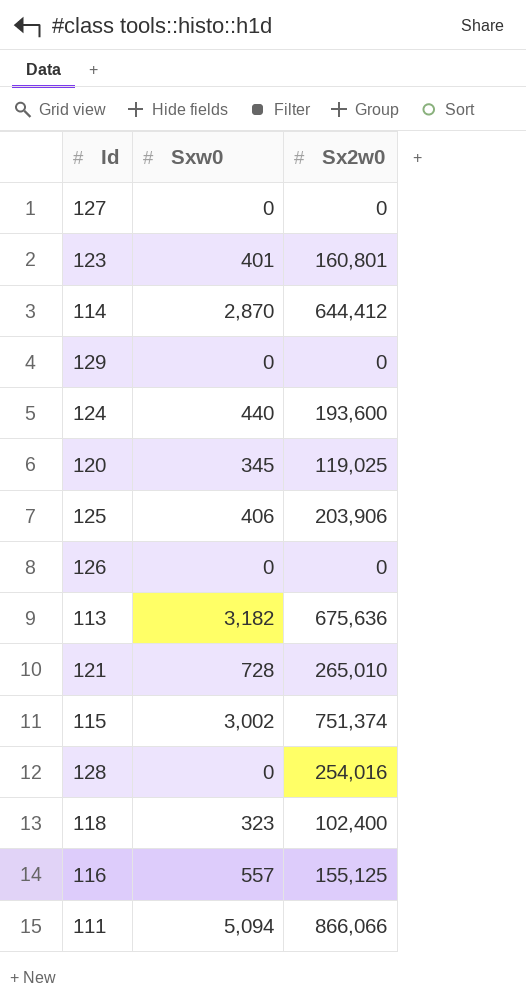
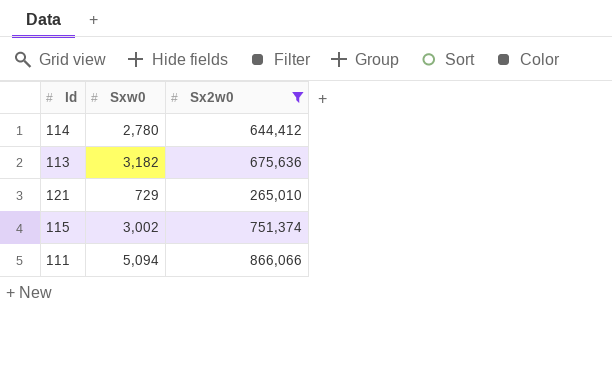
filter: none -> Sx2w0 >= 265,010
114 | Sxw0: 2,870 -> 2,780
121 | Sxw0: 728 -> 729

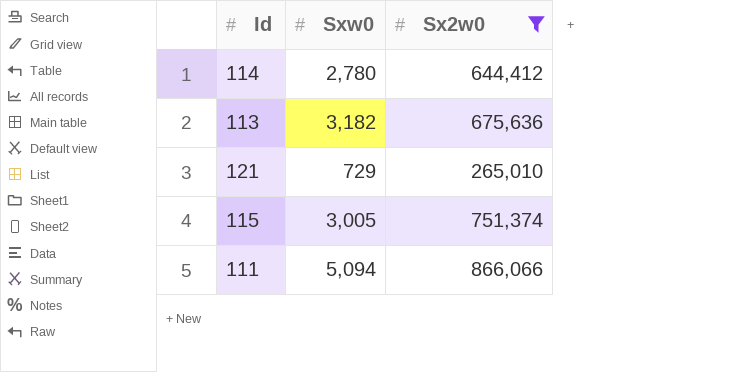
115 | Sxw0: 3,002 -> 3,005

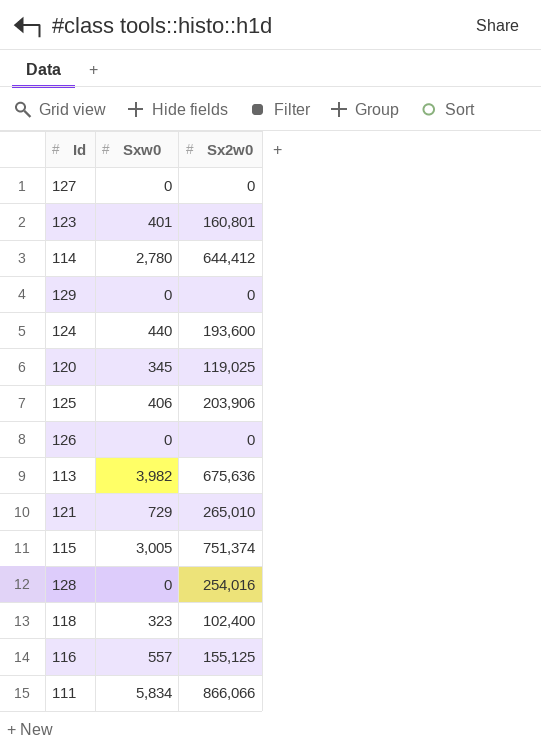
filter: Sx2w0 >= 265,010 -> none
113 | Sxw0: 3,182 -> 3,982
111 | Sxw0: 5,094 -> 5,834

